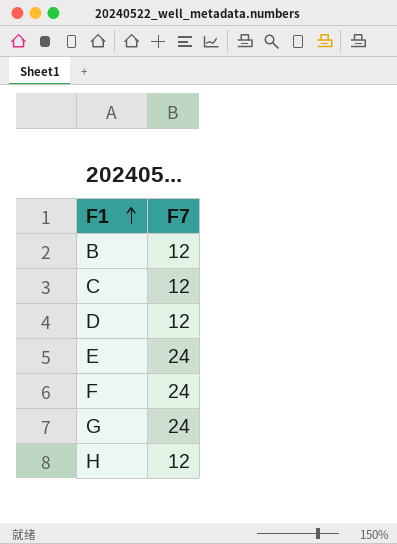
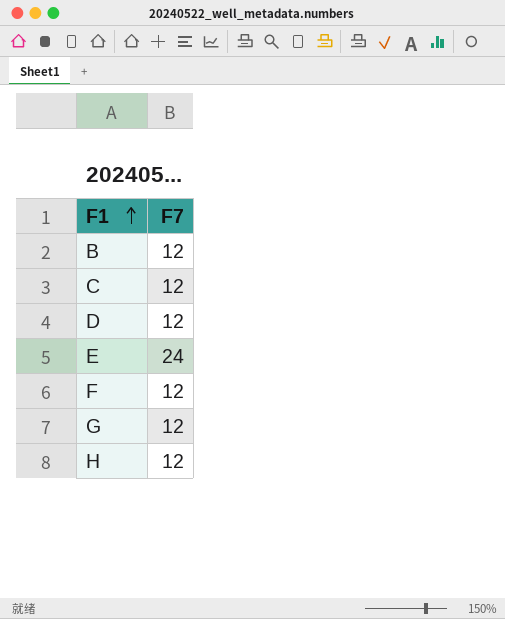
F | F7: 24 -> 12
G | F7: 24 -> 12

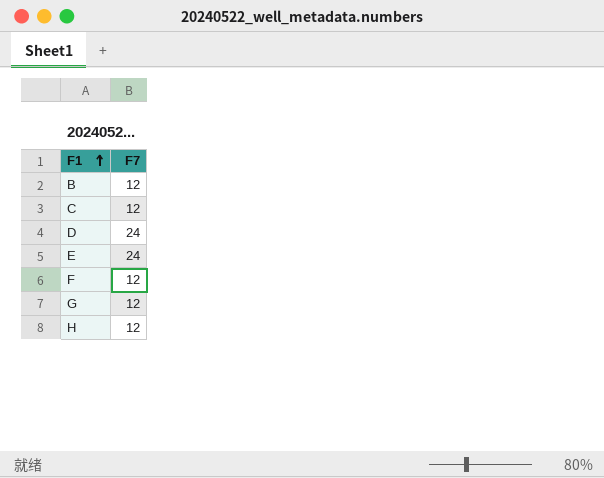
D | F7: 12 -> 24

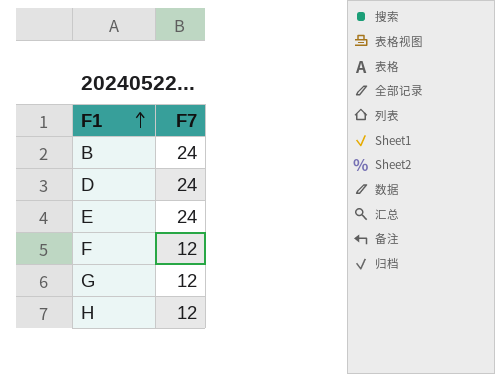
row C: 12 -> none
B | F7: 12 -> 24

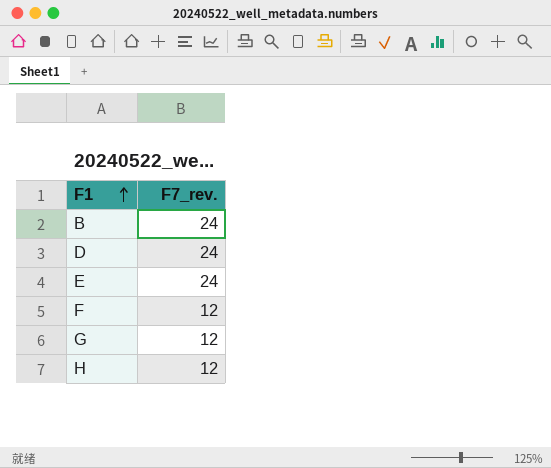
column name: F7 -> F7_rev.

